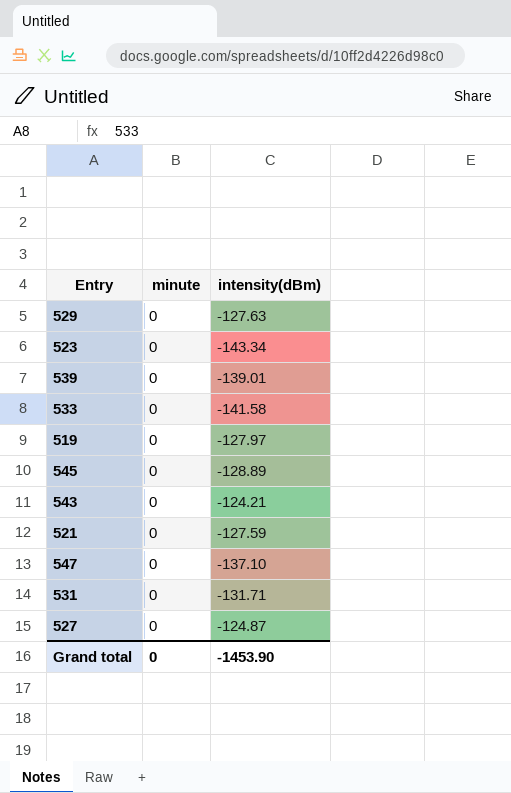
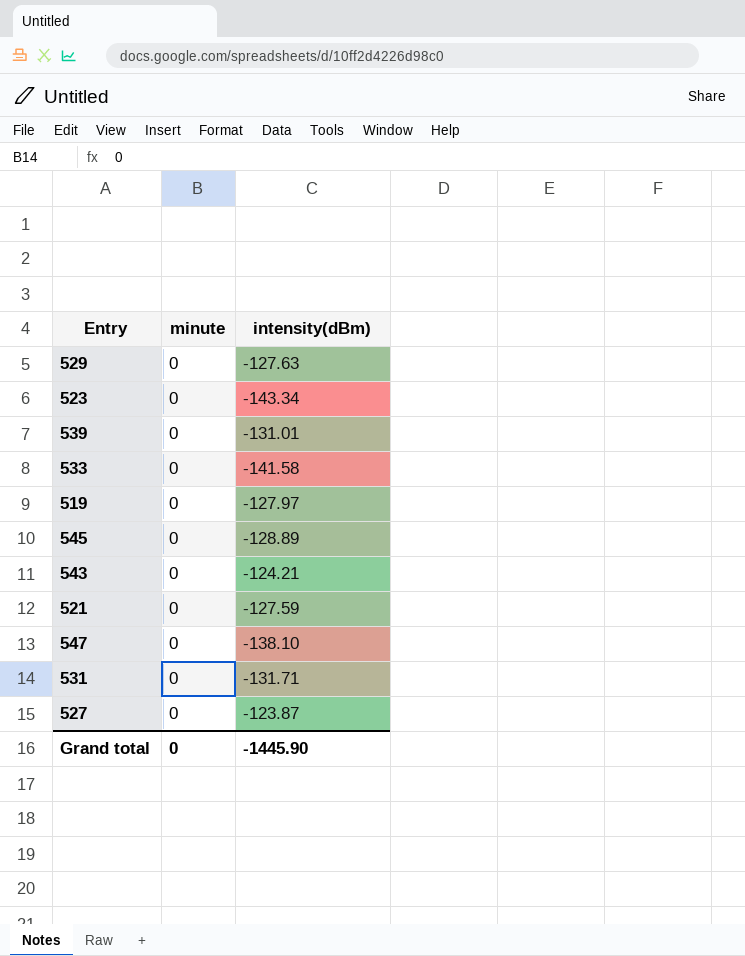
539 | intensity(dBm): -139.01 -> -131.01
547 | intensity(dBm): -137.10 -> -138.10
527 | intensity(dBm): -124.87 -> -123.87
Grand total | intensity(dBm): -1453.90 -> -1445.90

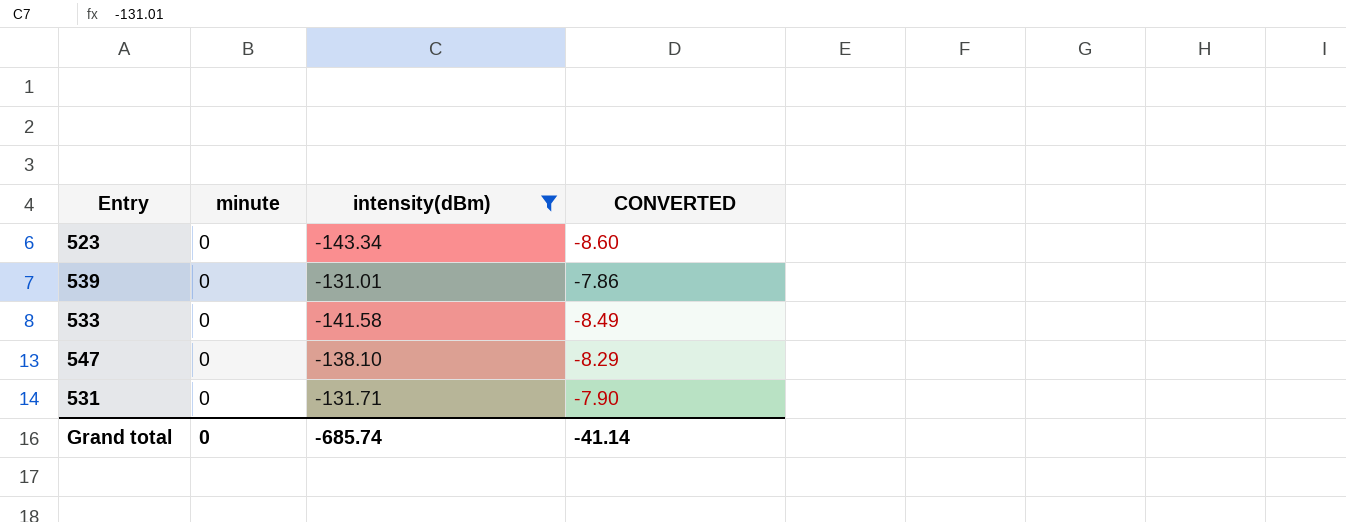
filter: none -> intensity(dBm) <= -131.01
column CONVERTED | formula: none -> [intensity(dBm)] * 0.06
Grand total | intensity(dBm): -1445.90 -> -685.74

